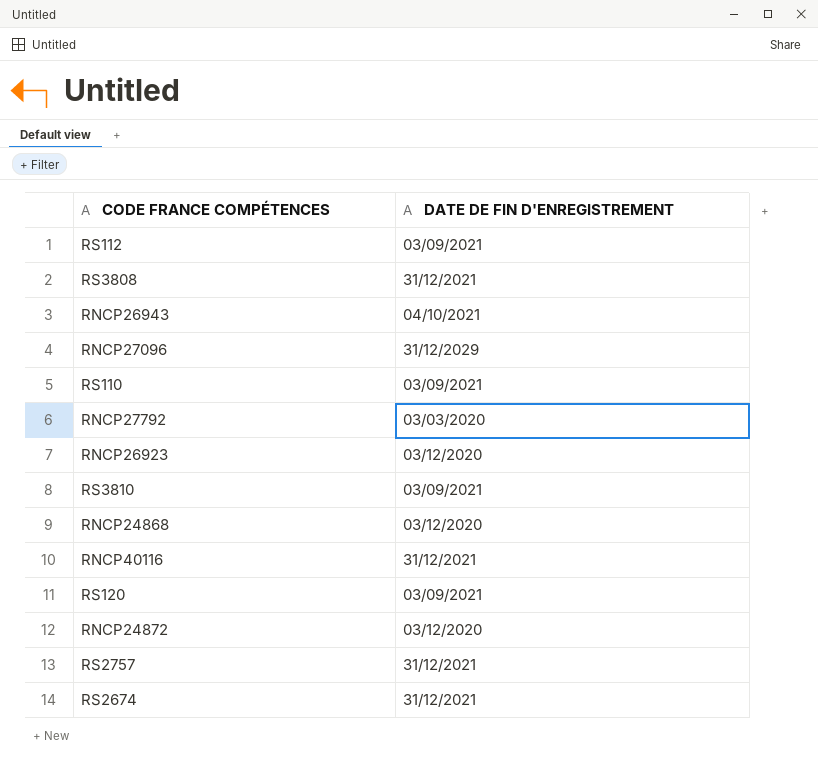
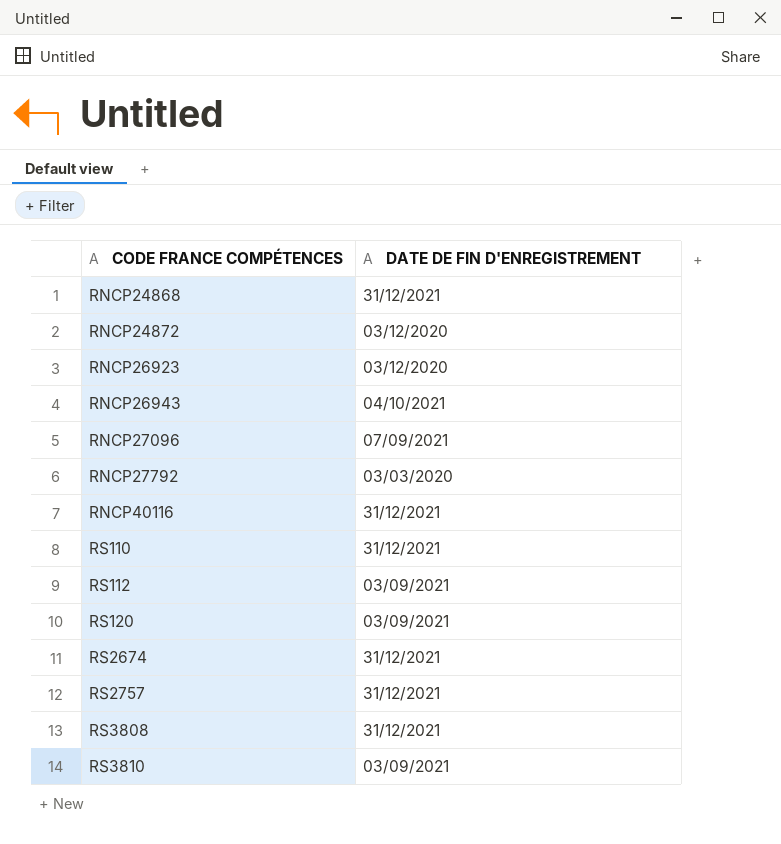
row order: none -> CODE FRANCE COMPÉTENCES ascending
RNCP24868 | DATE DE FIN D'ENREGISTREMENT: 03/12/2020 -> 31/12/2021
RNCP27096 | DATE DE FIN D'ENREGISTREMENT: 31/12/2029 -> 07/09/2021
RS110 | DATE DE FIN D'ENREGISTREMENT: 03/09/2021 -> 31/12/2021

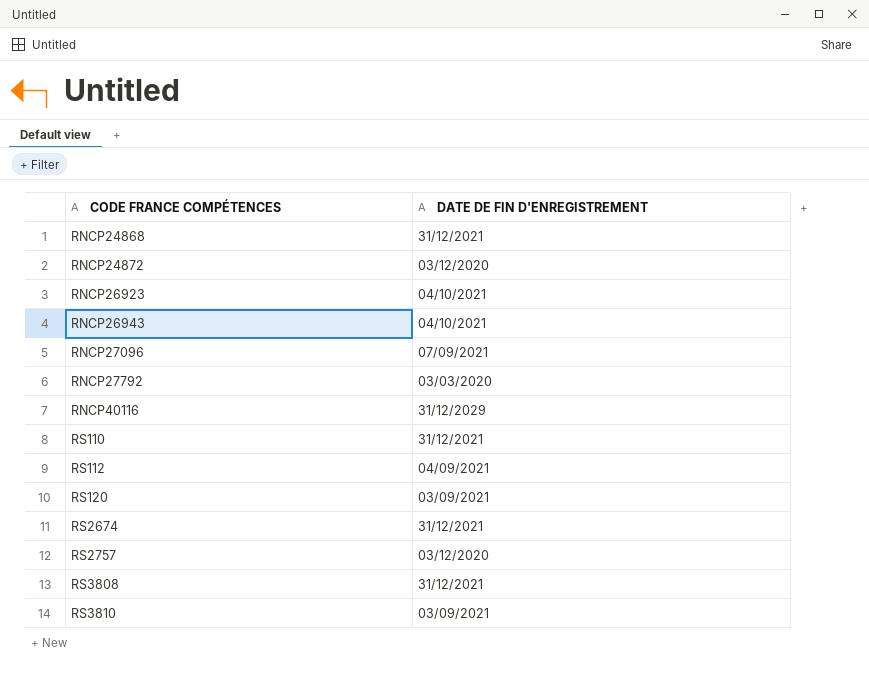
RNCP26923 | DATE DE FIN D'ENREGISTREMENT: 03/12/2020 -> 04/10/2021
RNCP40116 | DATE DE FIN D'ENREGISTREMENT: 31/12/2021 -> 31/12/2029
RS112 | DATE DE FIN D'ENREGISTREMENT: 03/09/2021 -> 04/09/2021
RS2757 | DATE DE FIN D'ENREGISTREMENT: 31/12/2021 -> 03/12/2020

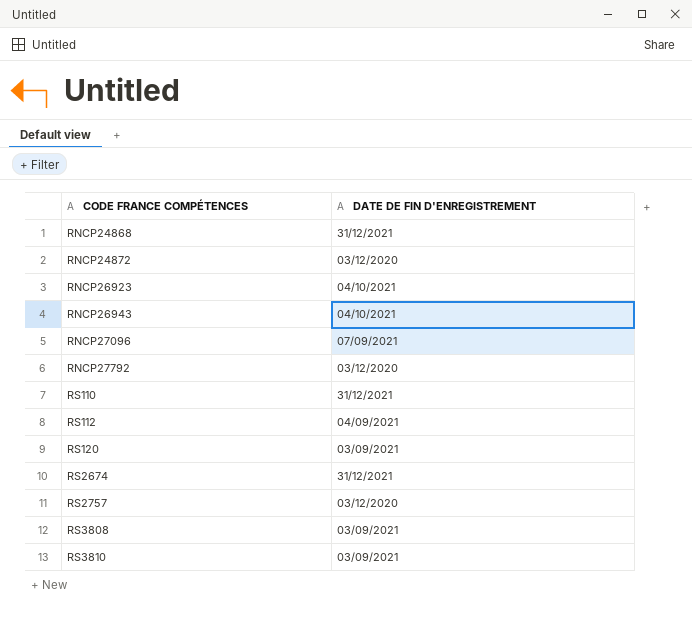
row RNCP40116: 31/12/2029 -> none
RNCP27792 | DATE DE FIN D'ENREGISTREMENT: 03/03/2020 -> 03/12/2020
RS3808 | DATE DE FIN D'ENREGISTREMENT: 31/12/2021 -> 03/09/2021

